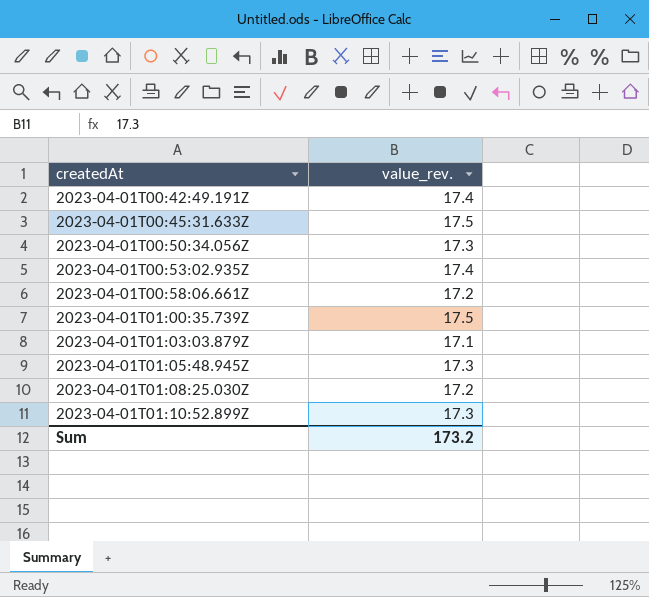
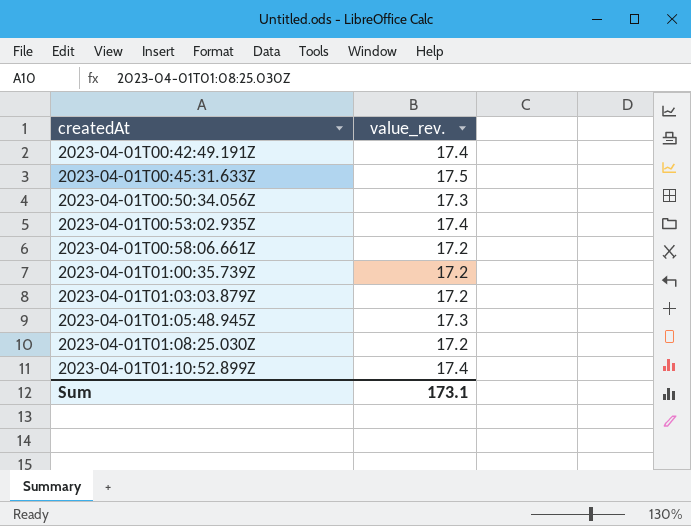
2023-04-01T01:00:35.739Z | value_rev.: 17.5 -> 17.2
2023-04-01T01:03:03.879Z | value_rev.: 17.1 -> 17.2
2023-04-01T01:10:52.899Z | value_rev.: 17.3 -> 17.4
Sum | value_rev.: 173.2 -> 173.1

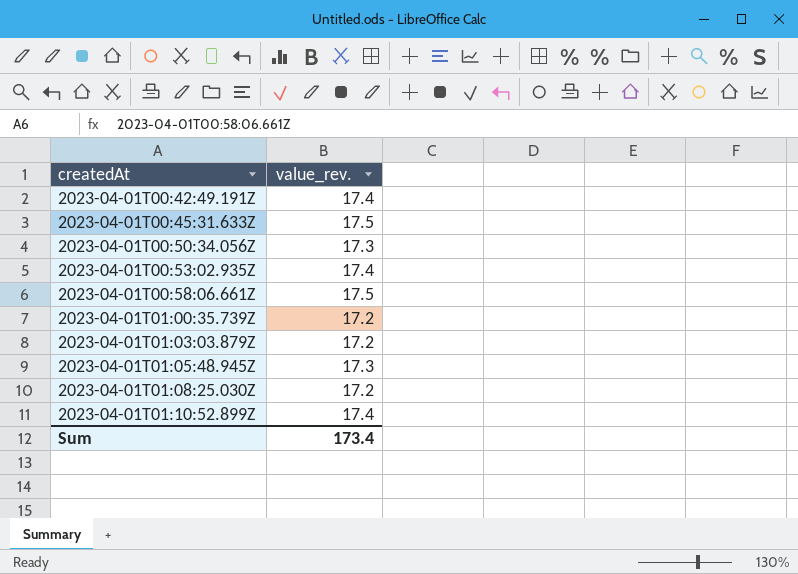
2023-04-01T00:58:06.661Z | value_rev.: 17.2 -> 17.5
Sum | value_rev.: 173.1 -> 173.4

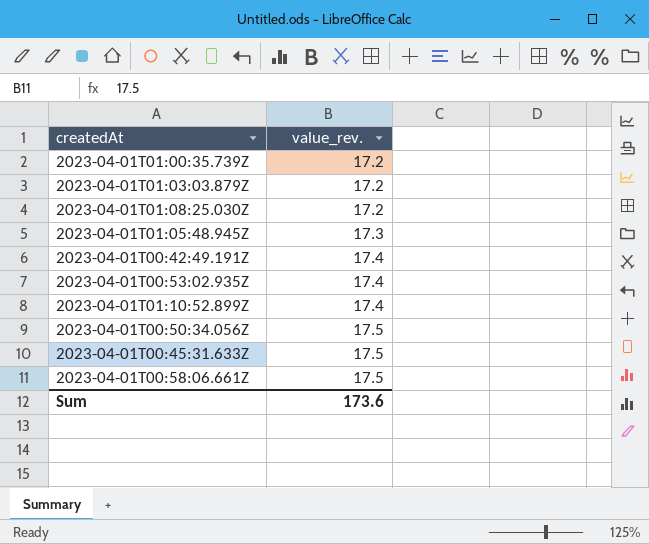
row order: createdAt ascending -> value_rev. ascending
2023-04-01T00:50:34.056Z | value_rev.: 17.3 -> 17.5
Sum | value_rev.: 173.4 -> 173.6

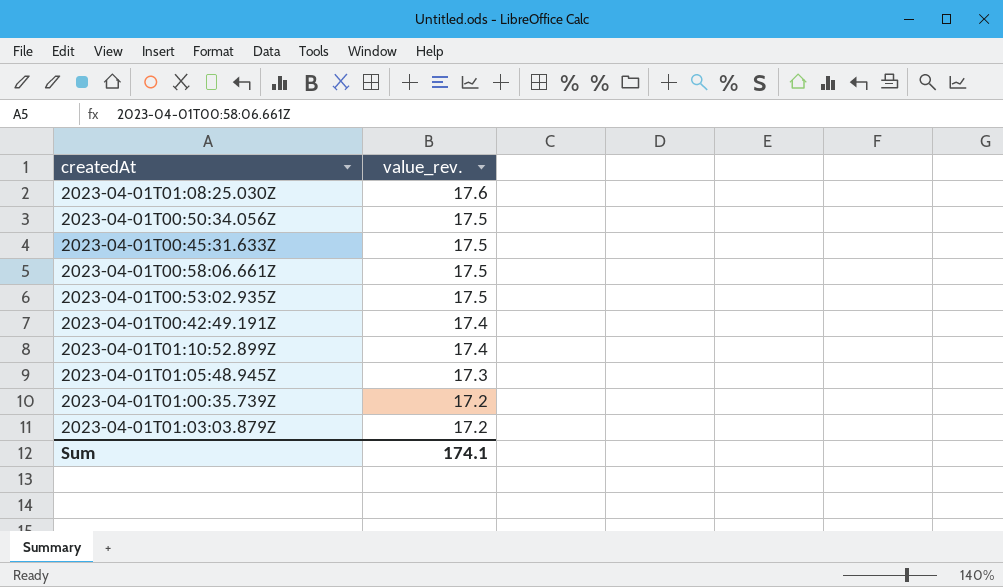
row order: value_rev. ascending -> value_rev. descending
2023-04-01T01:08:25.030Z | value_rev.: 17.2 -> 17.6
2023-04-01T00:53:02.935Z | value_rev.: 17.4 -> 17.5
Sum | value_rev.: 173.6 -> 174.1

